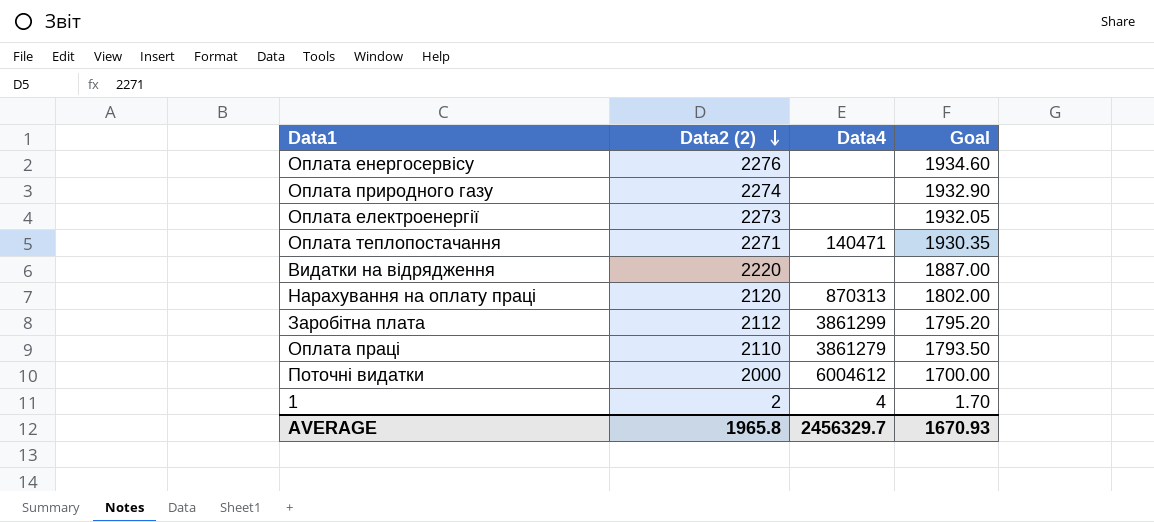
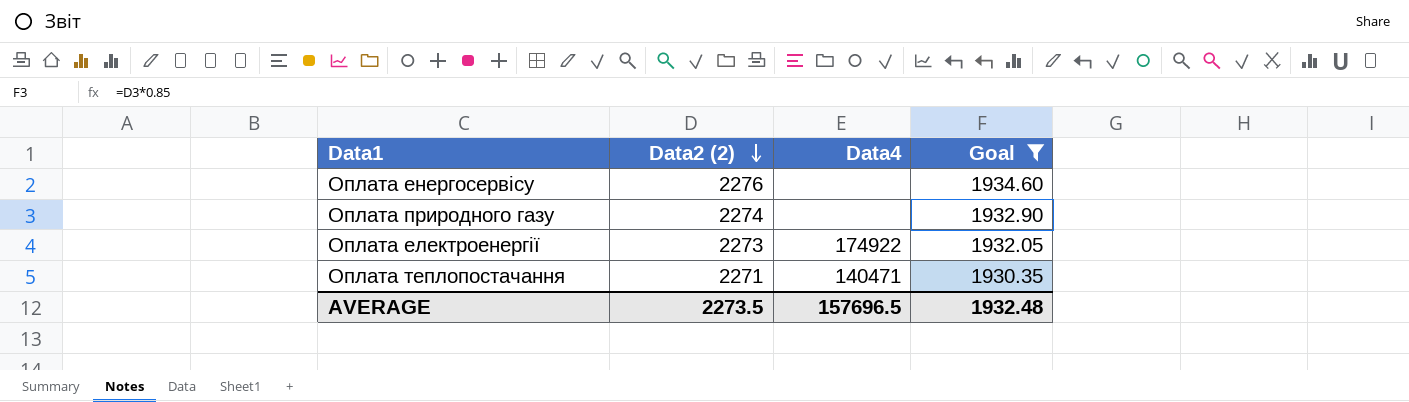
filter: none -> Goal >= 1930.35
Оплата електроенергії | Data4: none -> 174922
AVERAGE | Data2 (2): 1965.8 -> 2273.5
AVERAGE | Data4: 2456329.7 -> 157696.5
AVERAGE | Goal: 1670.93 -> 1932.48

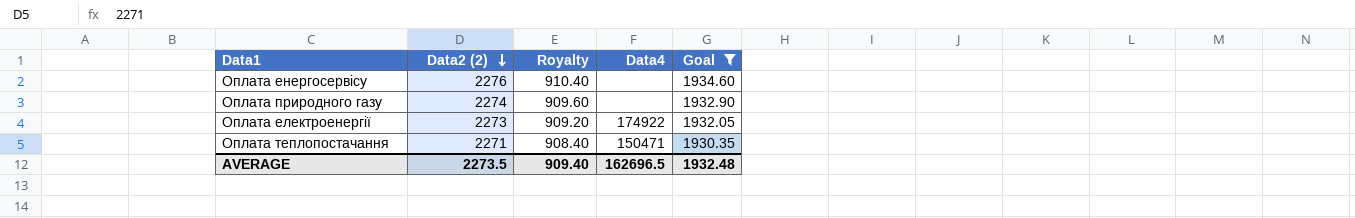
column Royalty | formula: none -> [Data2 (2)] * 0.4
Оплата теплопостачання | Data4: 140471 -> 150471
AVERAGE | Data4: 157696.5 -> 162696.5

